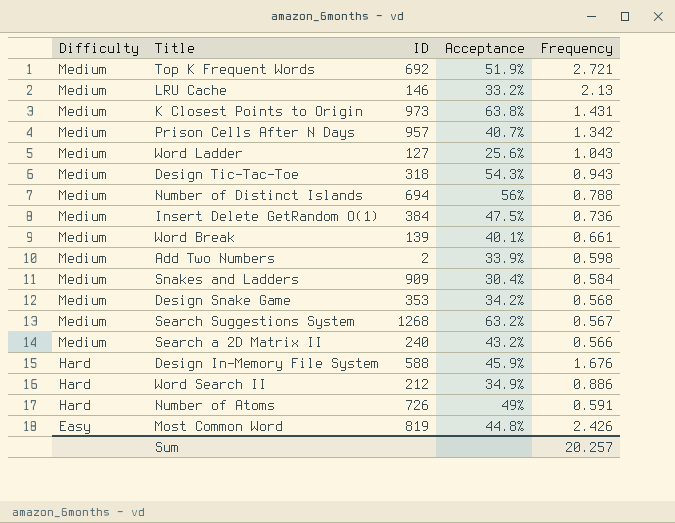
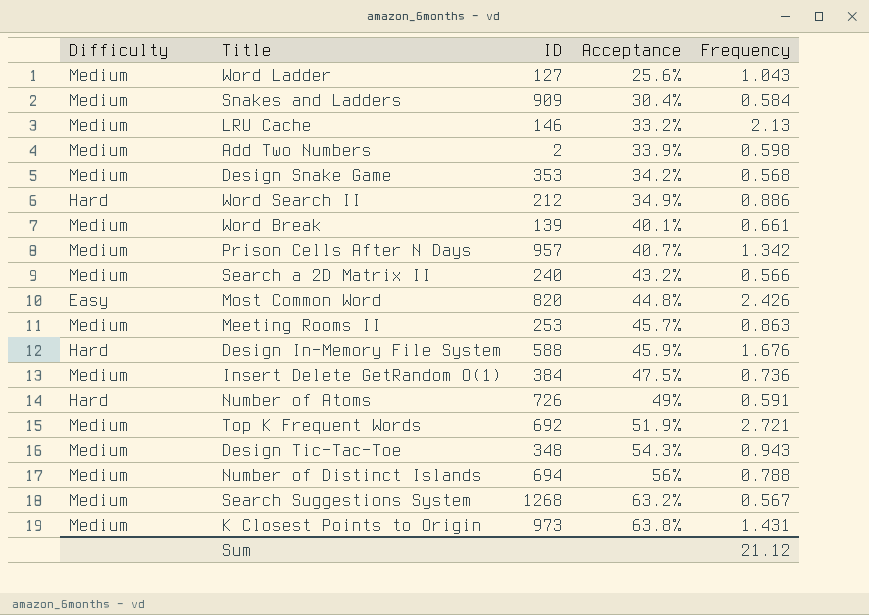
row order: Difficulty descending -> Acceptance ascending
Most Common Word | ID: 819 -> 820
row Meeting Rooms II: none -> Medium | 253 | 45.7% | 0.863
Design Tic-Tac-Toe | ID: 318 -> 348
Sum | Frequency: 20.257 -> 21.12

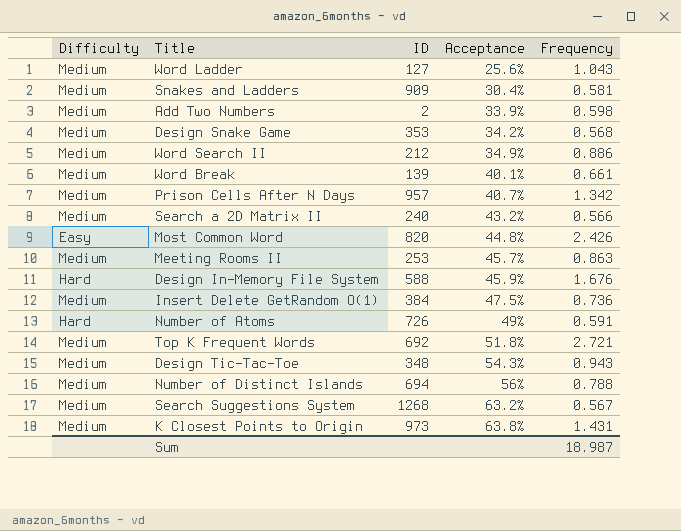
row LRU Cache: Medium | 146 | 33.2% | 2.13 -> none
Snakes and Ladders | Frequency: 0.584 -> 0.581
Word Search II | Difficulty: Hard -> Medium
Top K Frequent Words | Acceptance: 51.9% -> 51.8%
Sum | Frequency: 21.12 -> 18.987

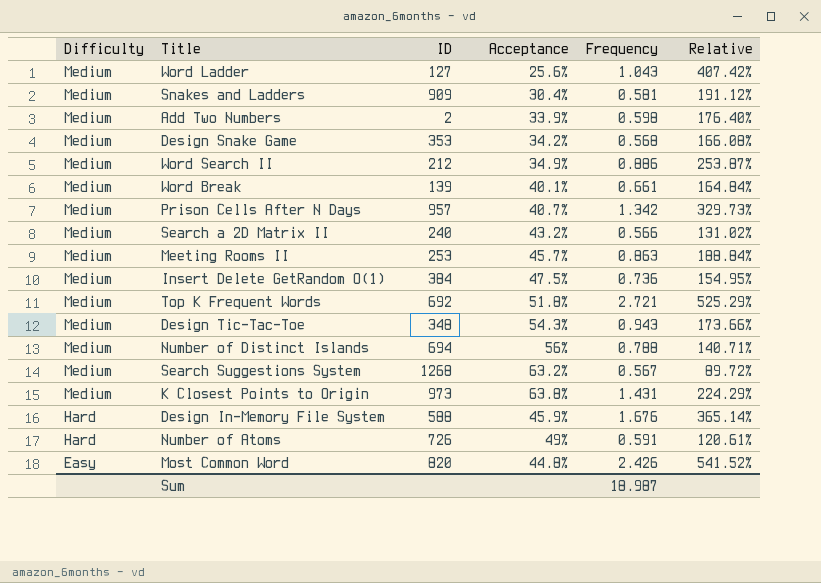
row order: Acceptance ascending -> Difficulty descending
column Relative | formula: none -> [Frequency] / [Acceptance]

